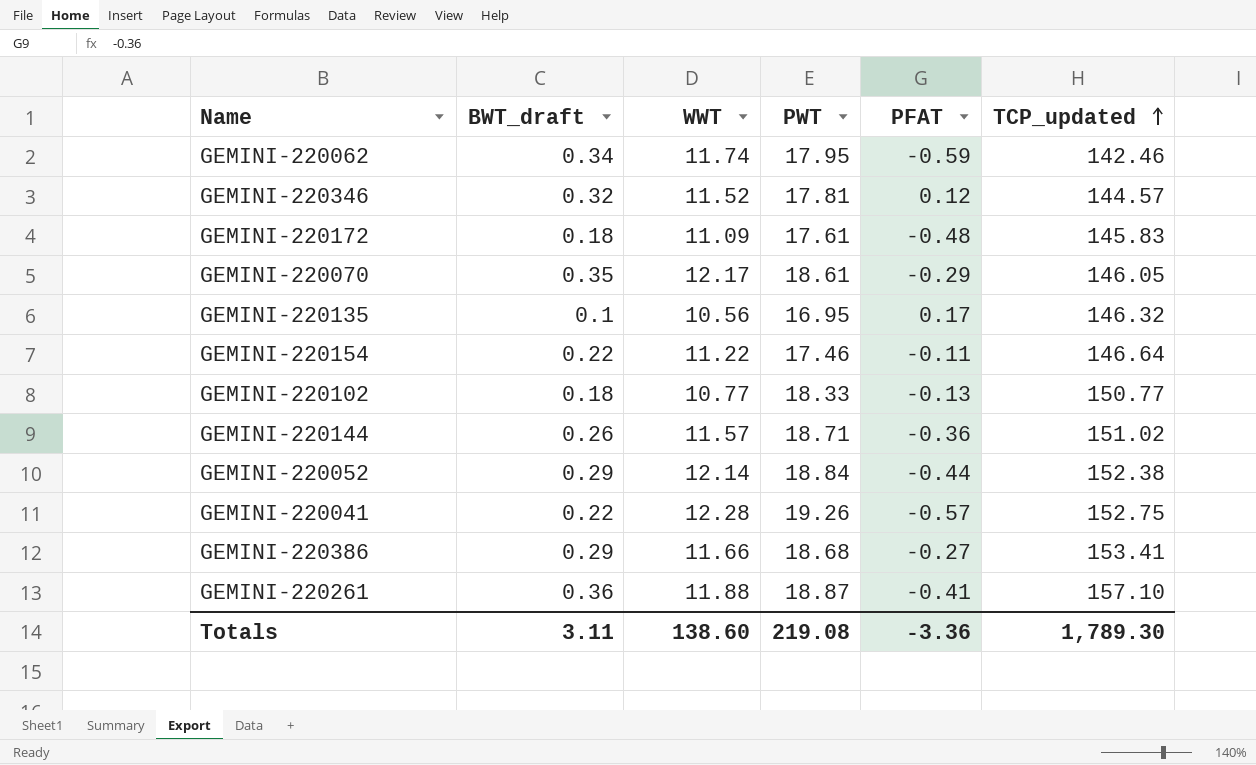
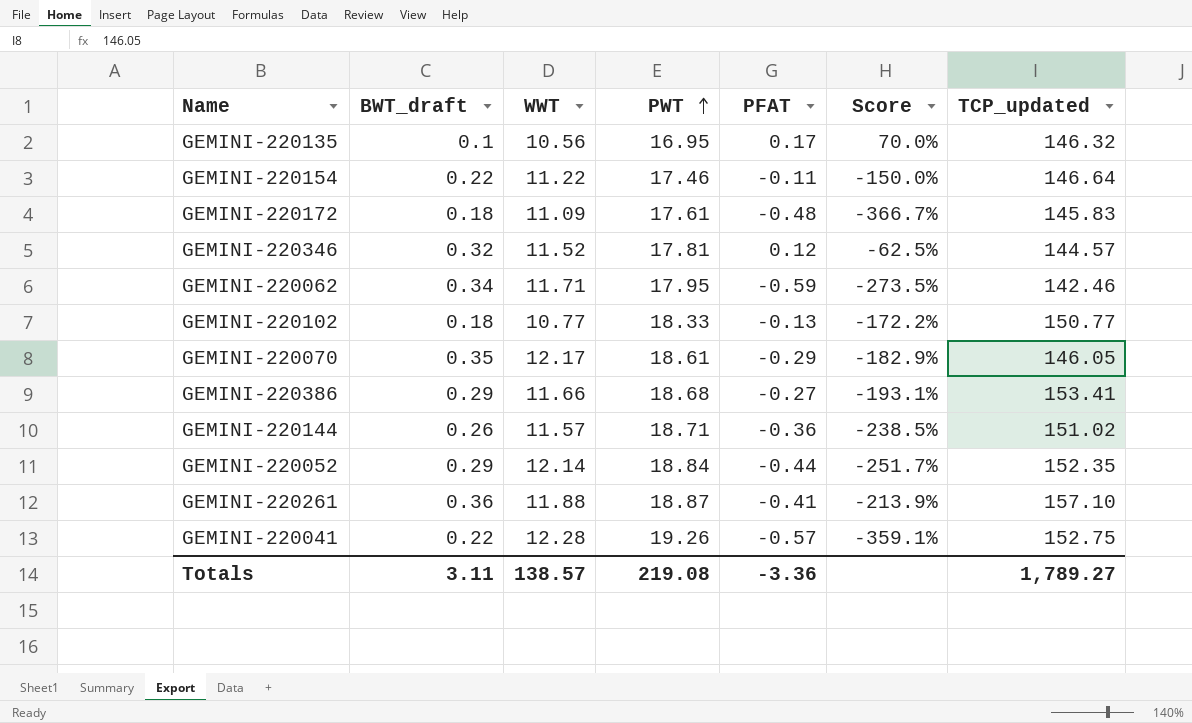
row order: TCP_updated ascending -> PWT ascending
column Score | formula: none -> ([PFAT] - [BWT_draft]) / [BWT_draft]
GEMINI-220062 | WWT: 11.74 -> 11.71
GEMINI-220052 | TCP_updated: 152.38 -> 152.35
Totals | WWT: 138.60 -> 138.57
Totals | TCP_updated: 1,789.30 -> 1,789.27

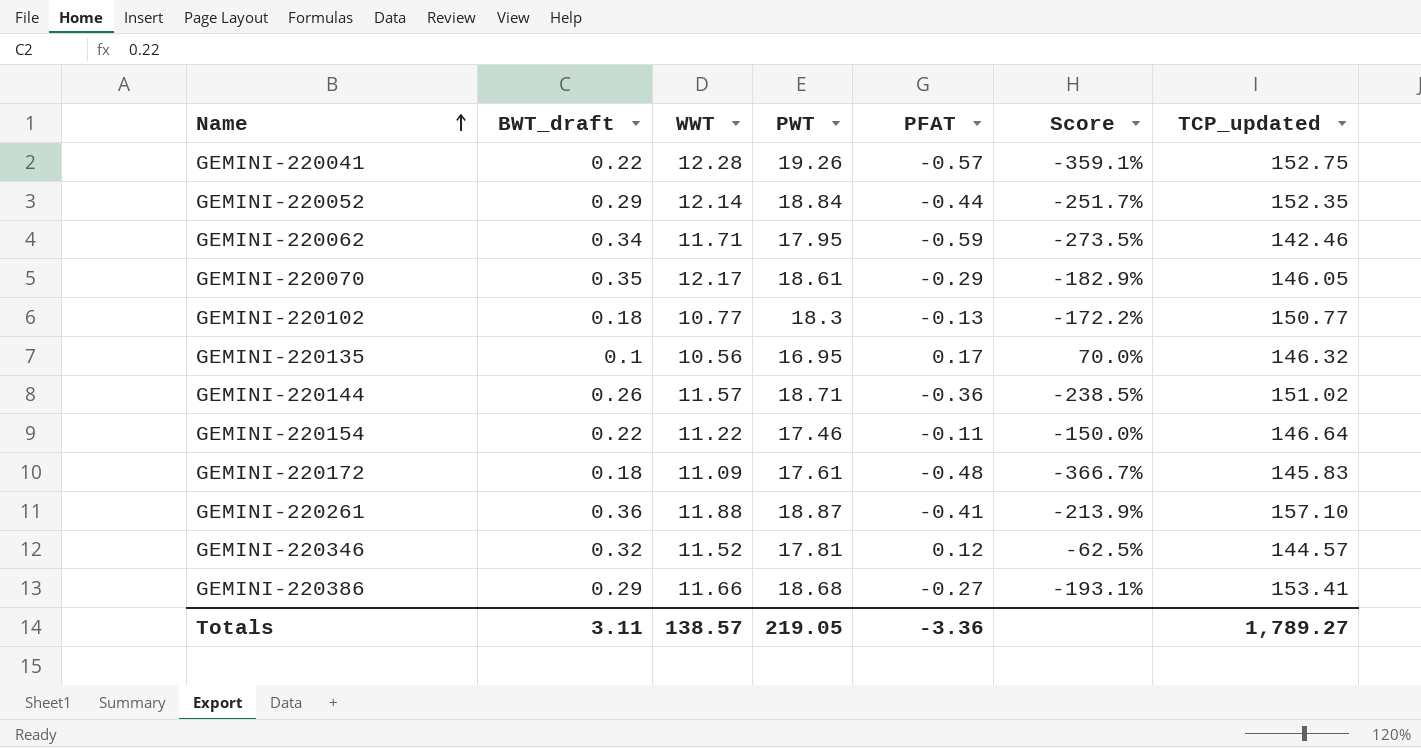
row order: PWT ascending -> Name ascending
GEMINI-220102 | PWT: 18.33 -> 18.3
Totals | PWT: 219.08 -> 219.05

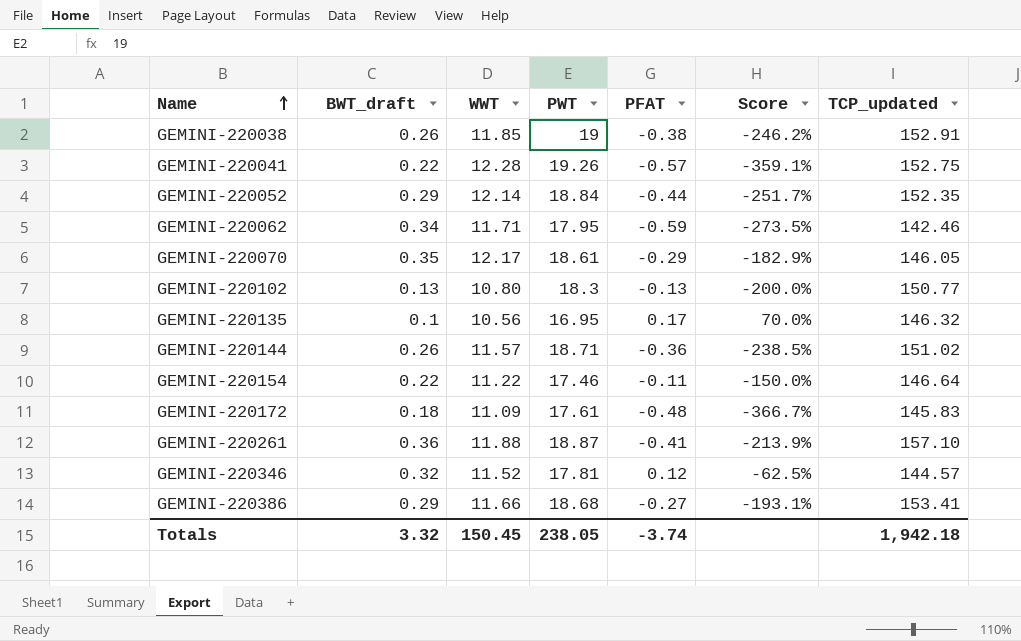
row GEMINI-220038: none -> 0.26 | 11.85 | 19 | -0.38 | -246.2% | 152.91
GEMINI-220102 | BWT_draft: 0.18 -> 0.13
GEMINI-220102 | WWT: 10.77 -> 10.80
GEMINI-220102 | Score: -172.2% -> -200.0%
Totals | BWT_draft: 3.11 -> 3.32
Totals | WWT: 138.57 -> 150.45
Totals | PWT: 219.05 -> 238.05
Totals | PFAT: -3.36 -> -3.74
Totals | TCP_updated: 1,789.27 -> 1,942.18

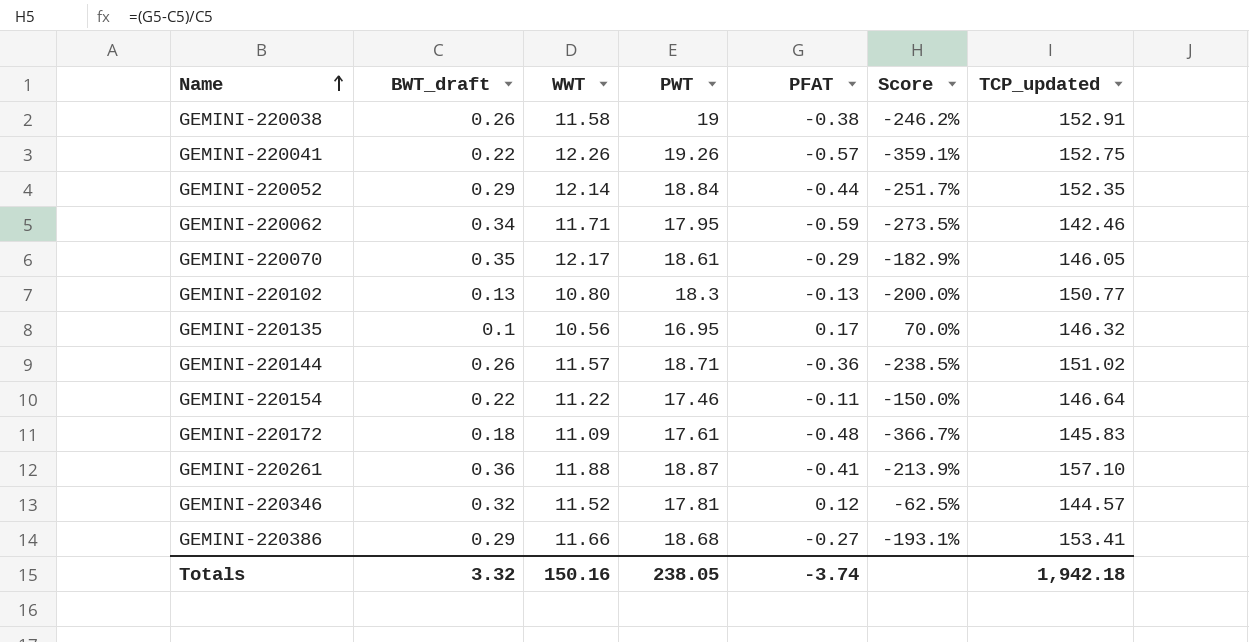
GEMINI-220038 | WWT: 11.85 -> 11.58
GEMINI-220041 | WWT: 12.28 -> 12.26
Totals | WWT: 150.45 -> 150.16

